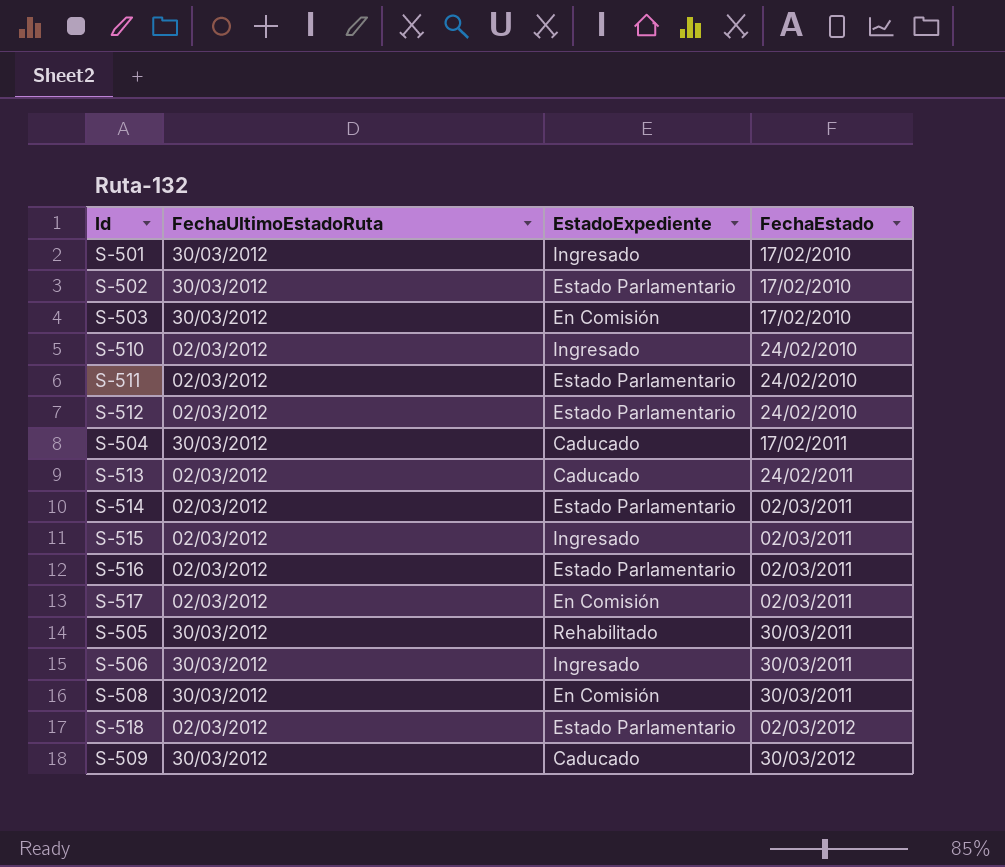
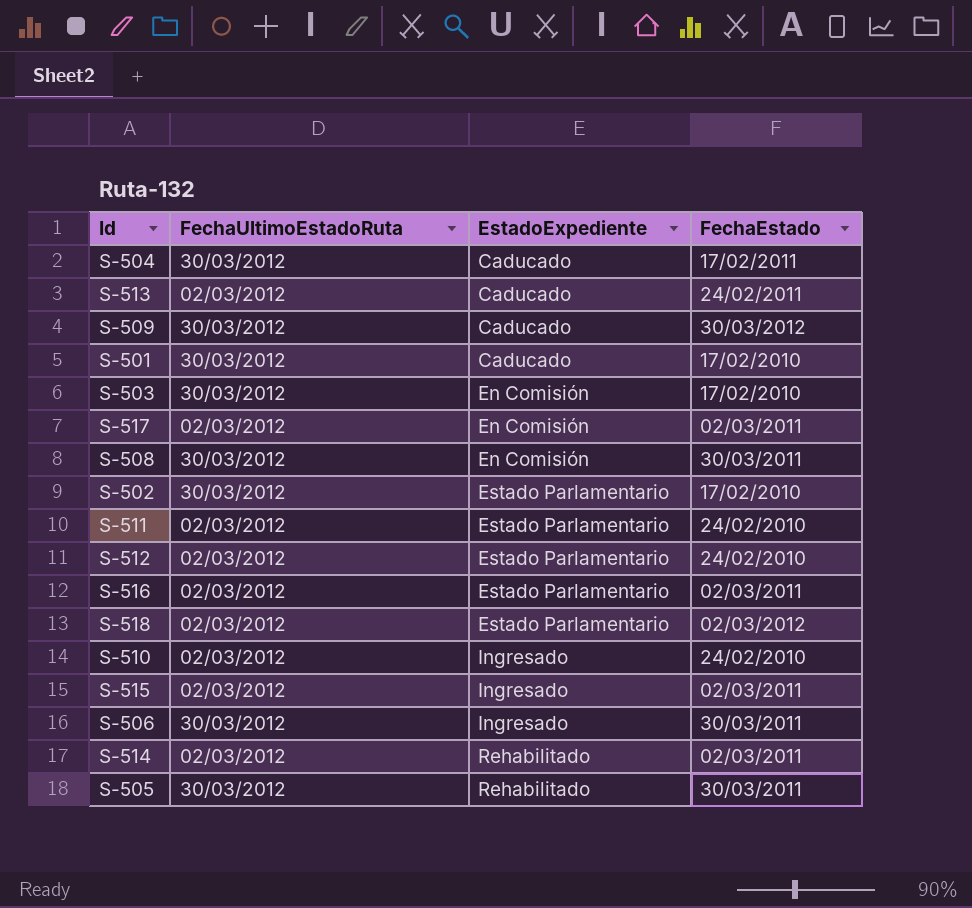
row order: FechaEstado ascending -> EstadoExpediente ascending
S-501 | EstadoExpediente: Ingresado -> Caducado
S-514 | EstadoExpediente: Estado Parlamentario -> Rehabilitado

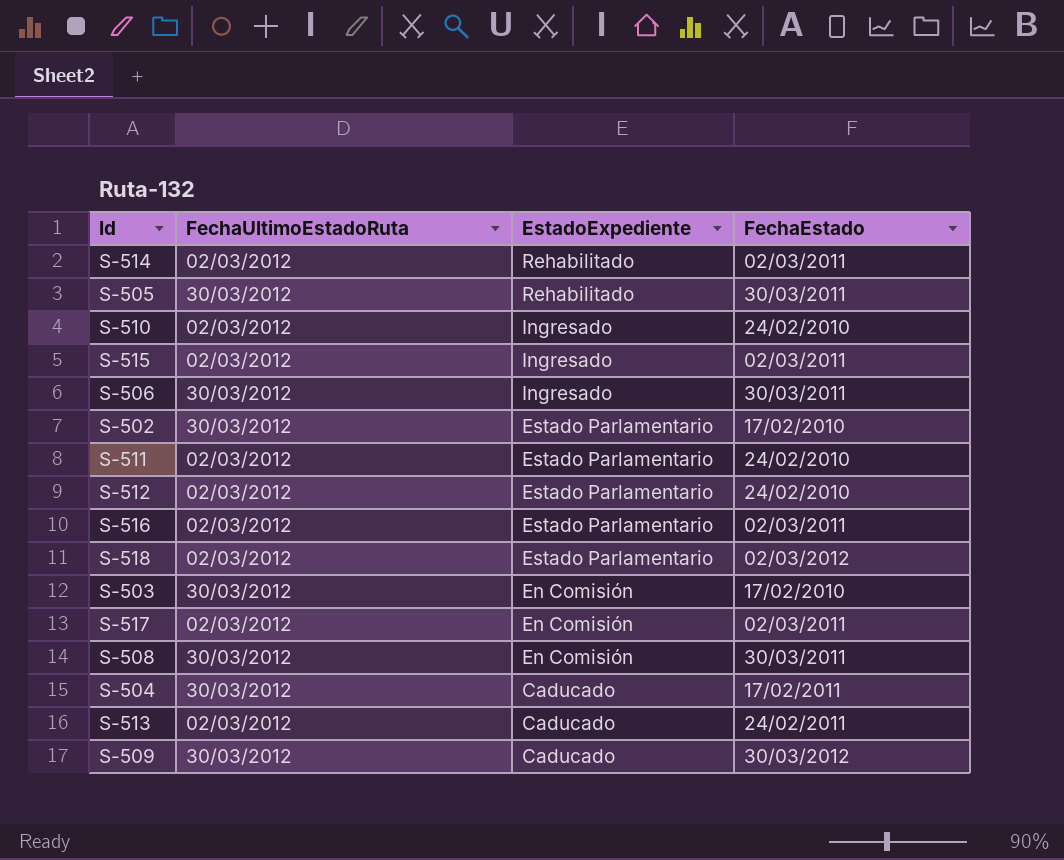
row order: EstadoExpediente ascending -> EstadoExpediente descending
row S-501: 30/03/2012 | Caducado | 17/02/2010 -> none

